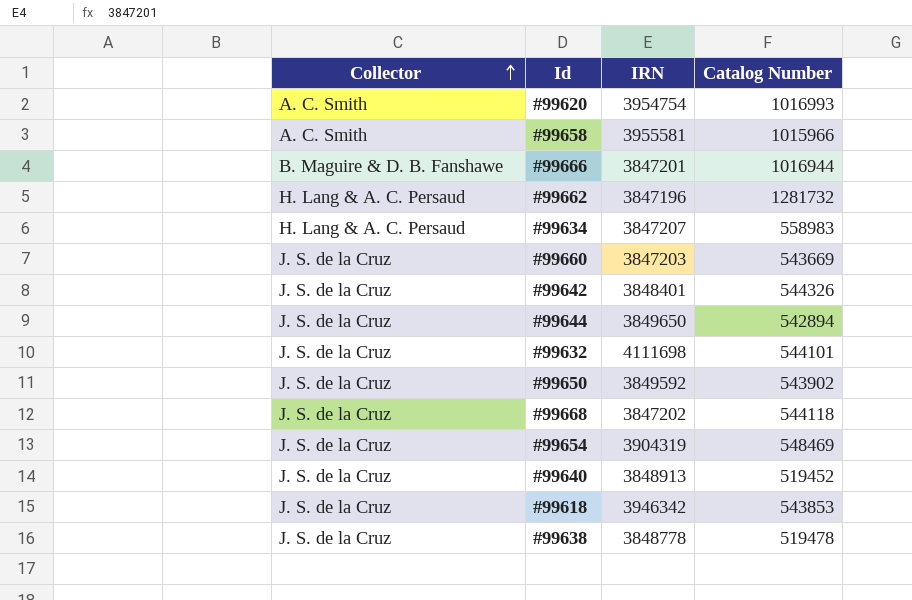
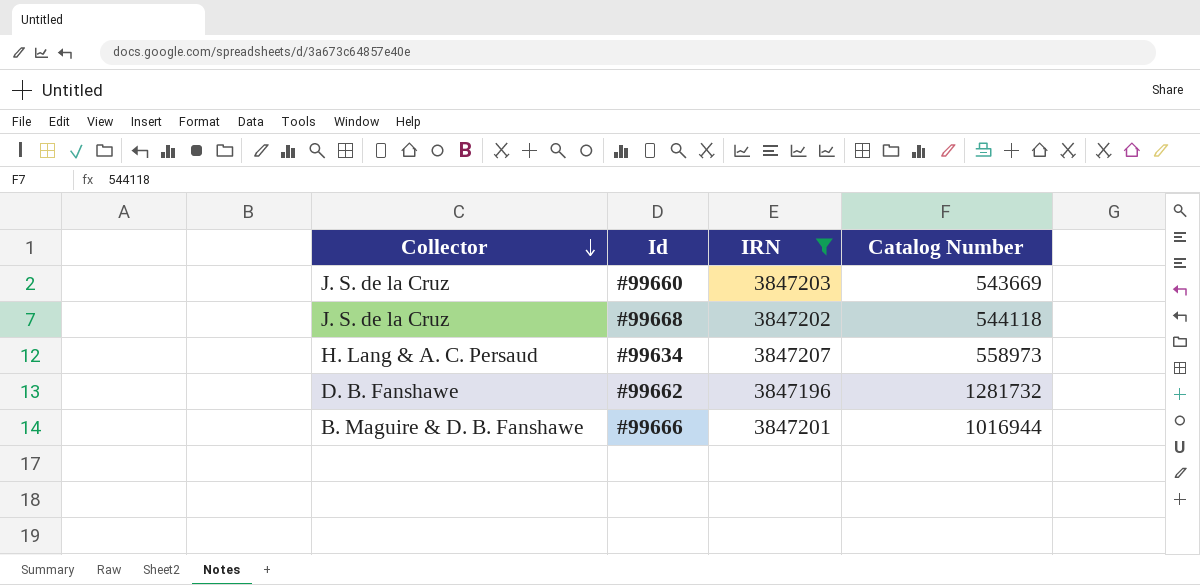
filter: none -> IRN <= 3847207
row order: Collector ascending -> Collector descending
#99634 | Catalog Number: 558983 -> 558973
#99662 | Collector: H. Lang & A. C. Persaud -> D. B. Fanshawe

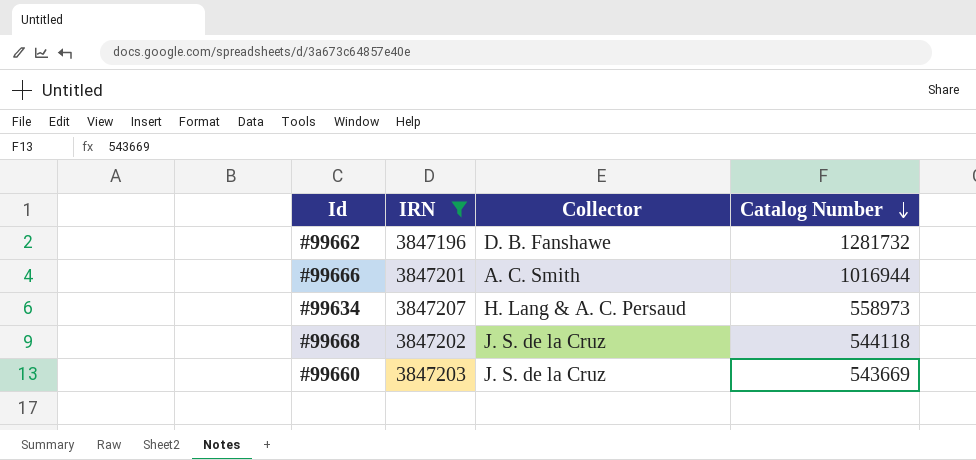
row order: Collector descending -> Catalog Number descending
column Collector | position: 1 -> 3
#99666 | Collector: B. Maguire & D. B. Fanshawe -> A. C. Smith

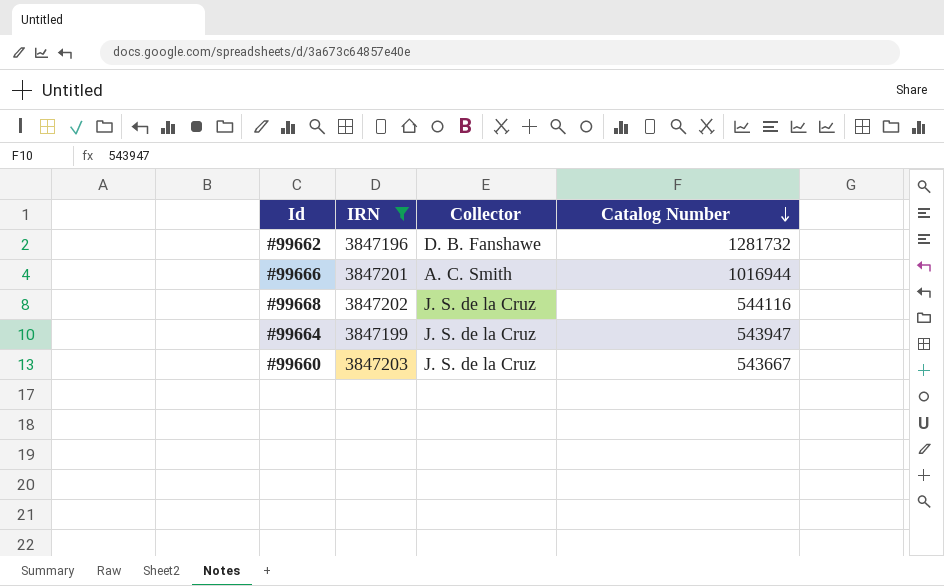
row #99634: 3847207 | H. Lang & A. C. Persaud | 558973 -> none
#99668 | Catalog Number: 544118 -> 544116
row #99664: none -> 3847199 | J. S. de la Cruz | 543947
#99660 | Catalog Number: 543669 -> 543667

